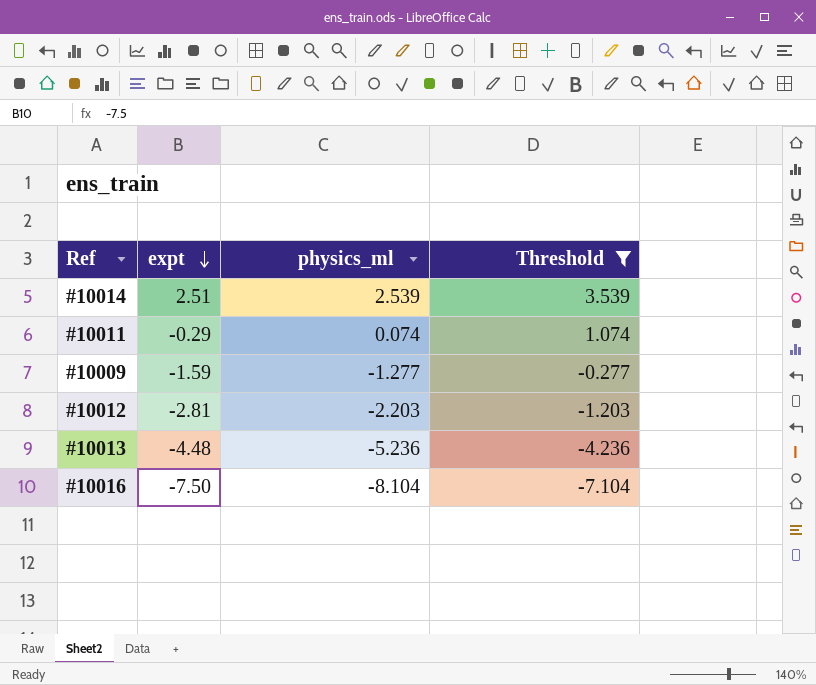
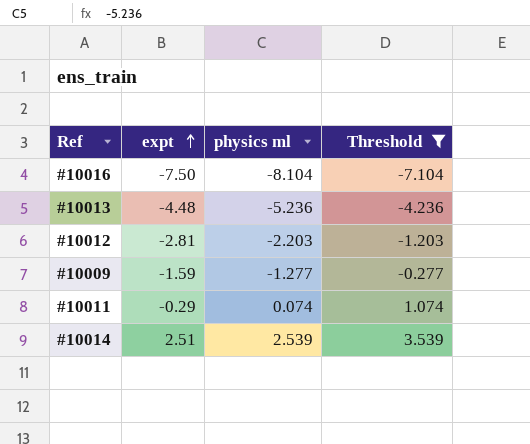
row order: expt descending -> expt ascending
column name: physics_ml -> physics ml

